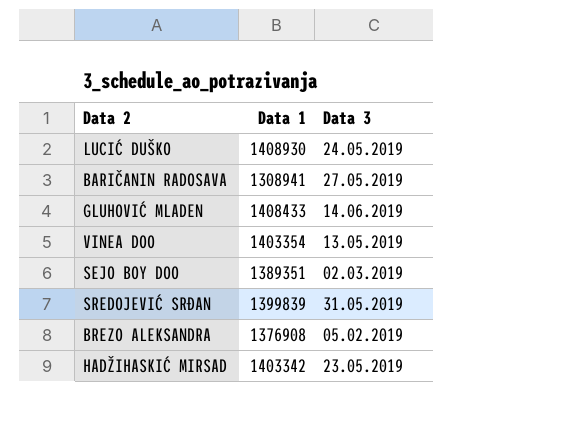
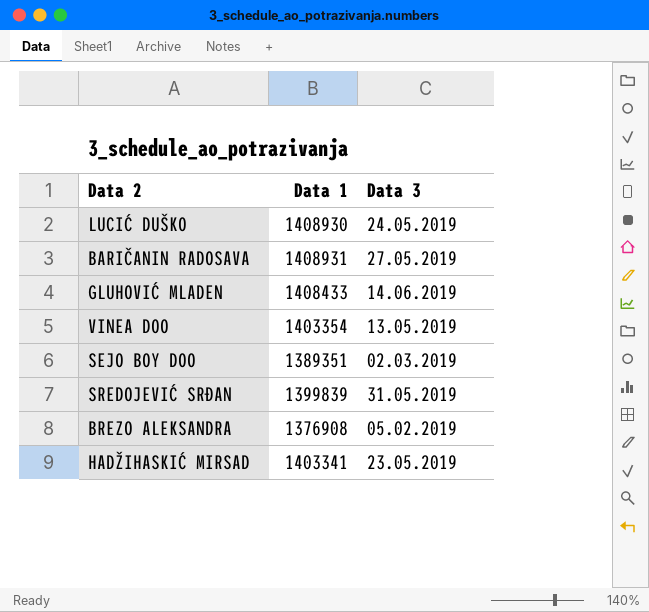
BARIČANIN RADOSAVA | Data 1: 1308941 -> 1408931
HADŽIHASKIĆ MIRSAD | Data 1: 1403342 -> 1403341

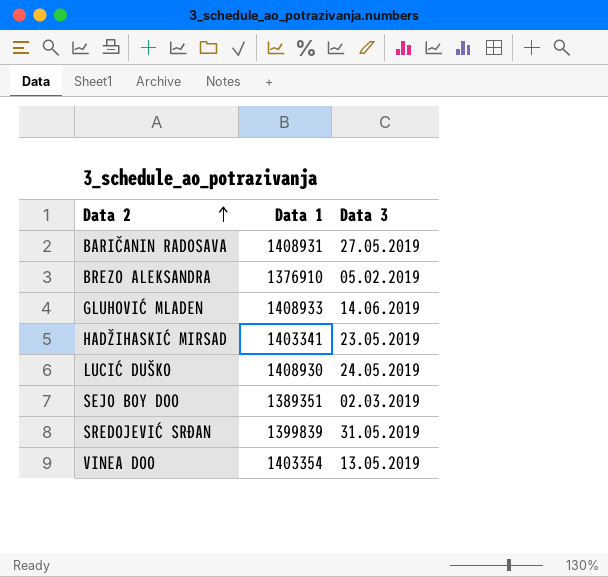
row order: none -> Data 2 ascending
BREZO ALEKSANDRA | Data 1: 1376908 -> 1376910
GLUHOVIĆ MLADEN | Data 1: 1408433 -> 1408933

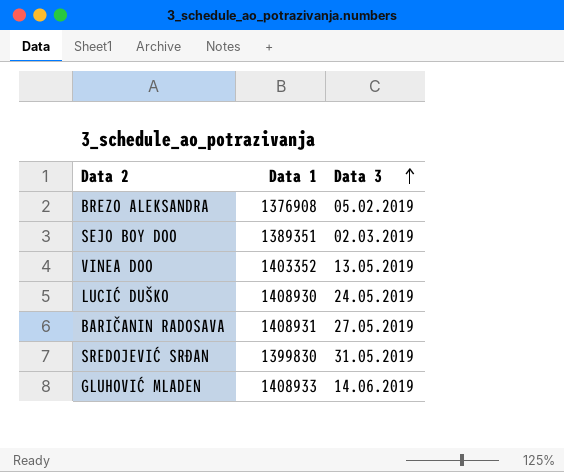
row order: Data 2 ascending -> Data 3 ascending
row HADŽIHASKIĆ MIRSAD: 1403341 | 23.05.2019 -> none
BREZO ALEKSANDRA | Data 1: 1376910 -> 1376908
VINEA DOO | Data 1: 1403354 -> 1403352
SREDOJEVIĆ SRĐAN | Data 1: 1399839 -> 1399830

